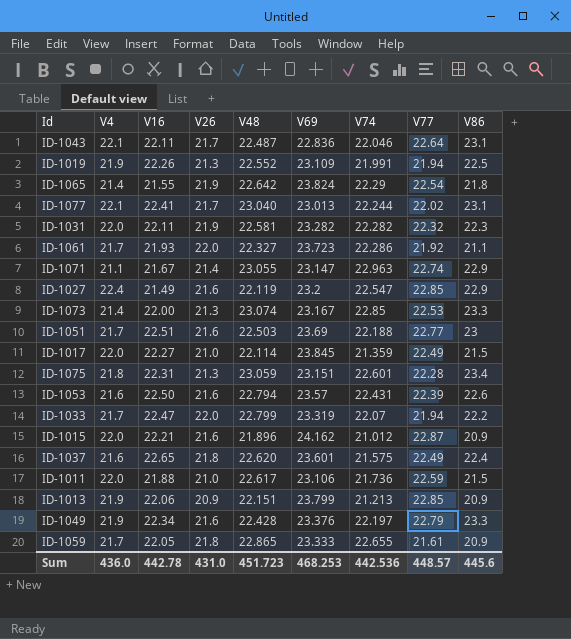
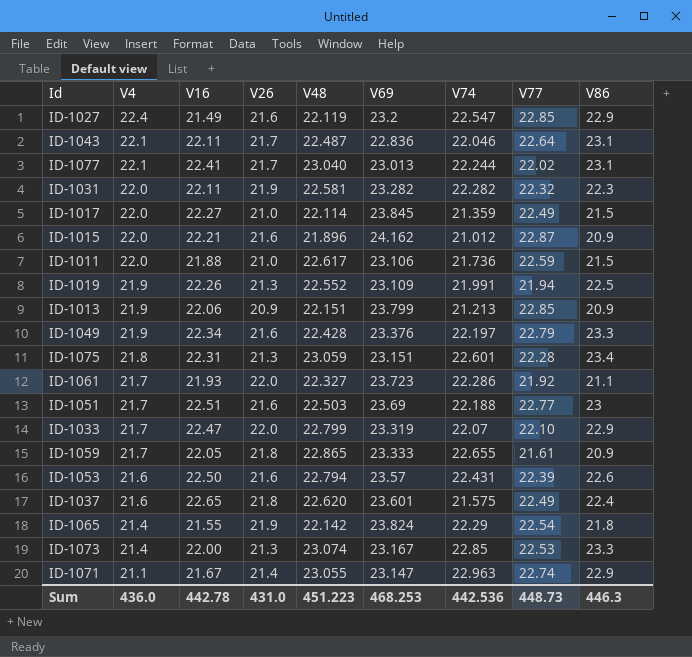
row order: none -> V4 descending
ID-1033 | V77: 21.94 -> 22.10
ID-1033 | V86: 22.2 -> 22.9
ID-1065 | V48: 22.642 -> 22.142
Sum | V48: 451.723 -> 451.223
Sum | V77: 448.57 -> 448.73
Sum | V86: 445.6 -> 446.3

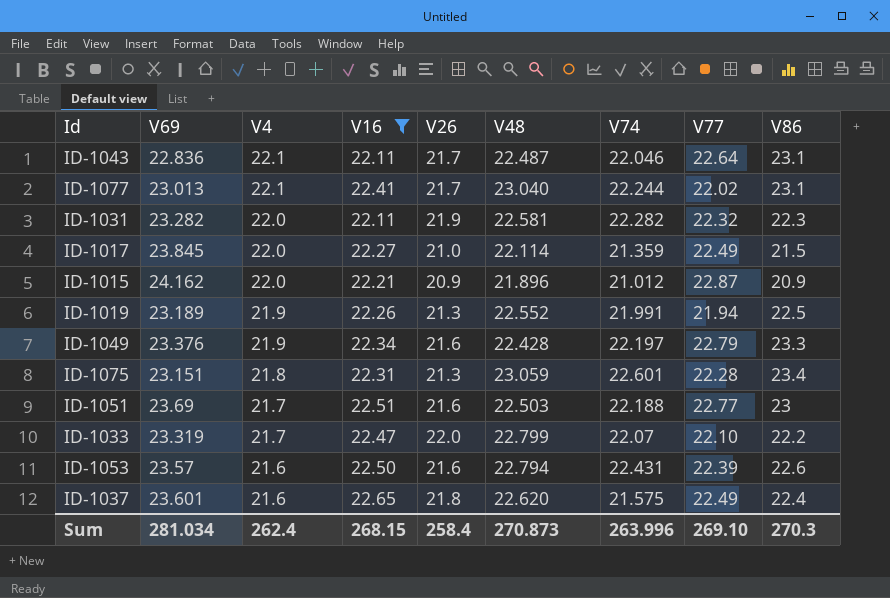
filter: none -> V16 >= 22.11
column V69 | position: 6 -> 2
ID-1015 | V26: 21.6 -> 20.9
ID-1019 | V69: 23.109 -> 23.189
ID-1033 | V86: 22.9 -> 22.2
Sum | V69: 468.253 -> 281.034
Sum | V4: 436.0 -> 262.4
Sum | V16: 442.78 -> 268.15
Sum | V26: 431.0 -> 258.4
Sum | V48: 451.223 -> 270.873
Sum | V74: 442.536 -> 263.996
Sum | V77: 448.73 -> 269.10
Sum | V86: 446.3 -> 270.3

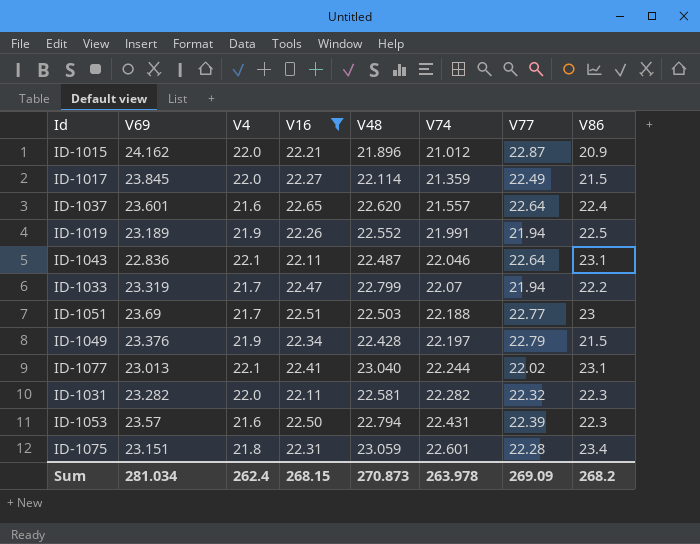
row order: V4 descending -> V74 ascending
column V26 | position: 5 -> none
ID-1037 | V74: 21.575 -> 21.557
ID-1037 | V77: 22.49 -> 22.64
ID-1033 | V77: 22.10 -> 21.94
ID-1049 | V86: 23.3 -> 21.5
ID-1053 | V86: 22.6 -> 22.3
Sum | V74: 263.996 -> 263.978
Sum | V77: 269.10 -> 269.09
Sum | V86: 270.3 -> 268.2

